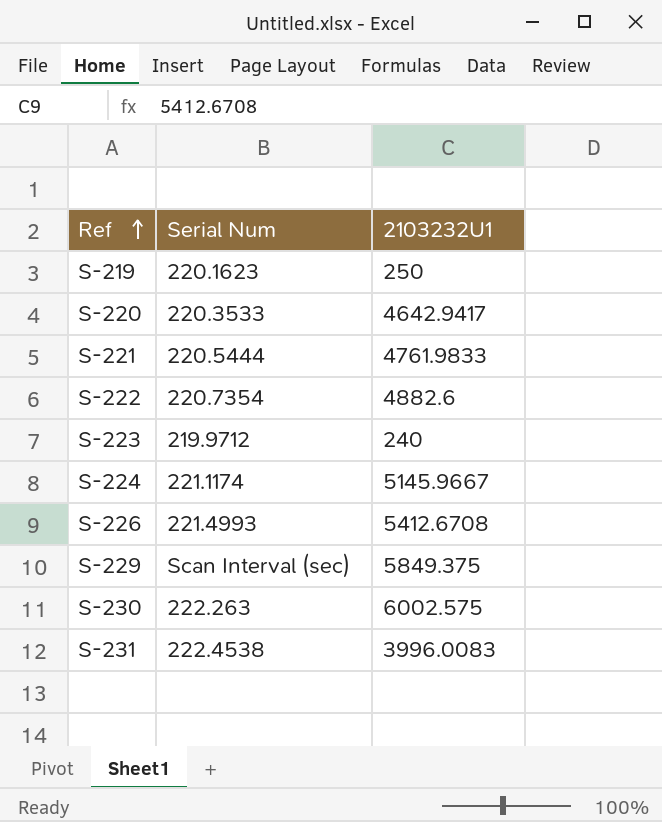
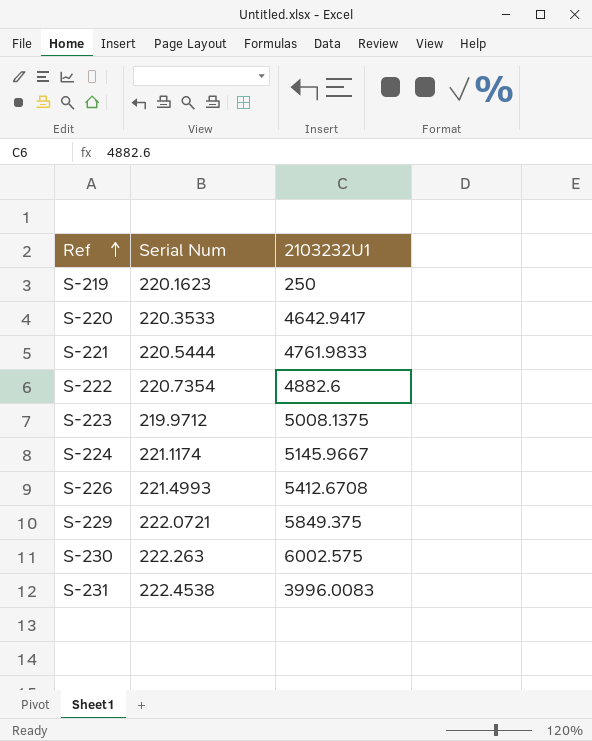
S-223 | 2103232U1: 240 -> 5008.1375
S-229 | Serial Num: Scan Interval (sec) -> 222.0721

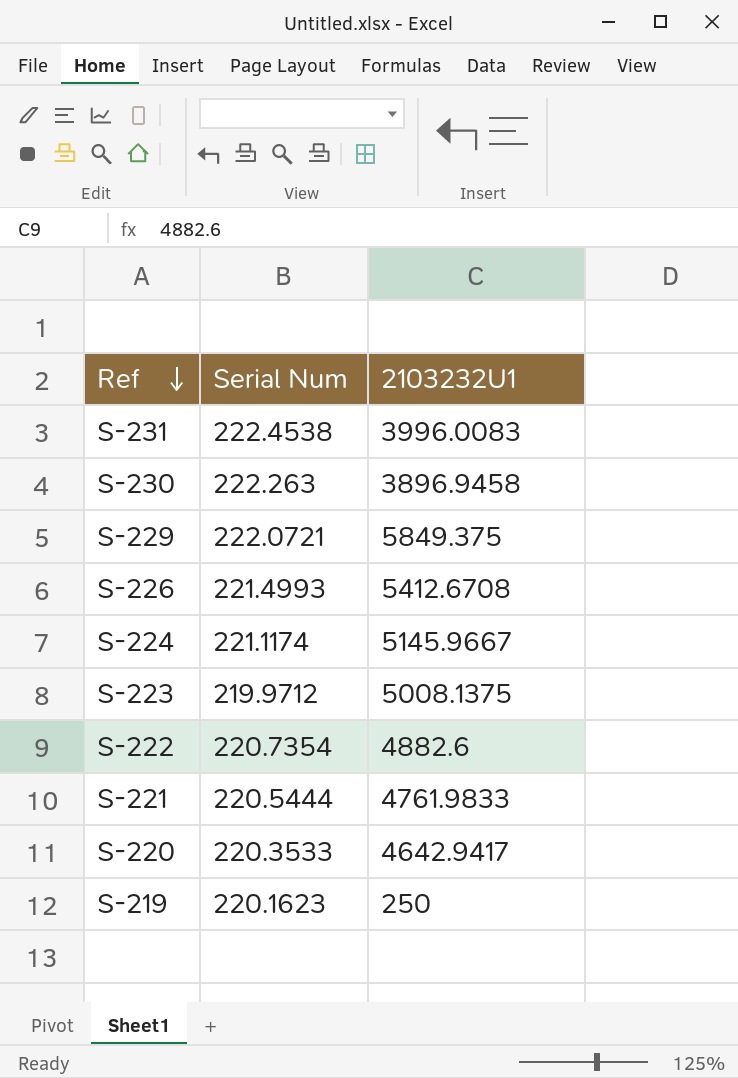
row order: Ref ascending -> Ref descending
S-230 | 2103232U1: 6002.575 -> 3896.9458

